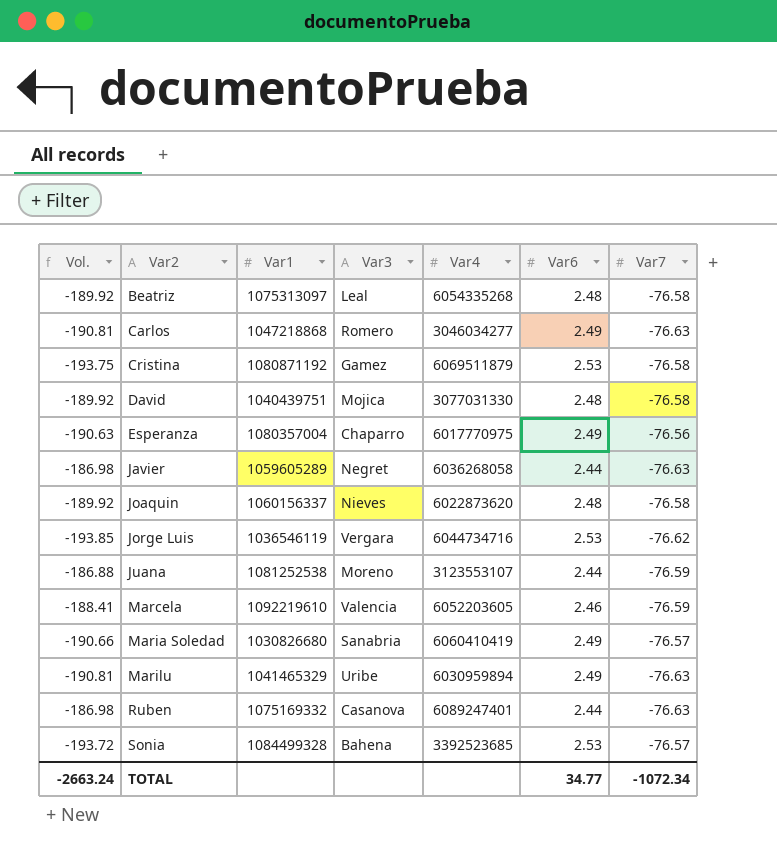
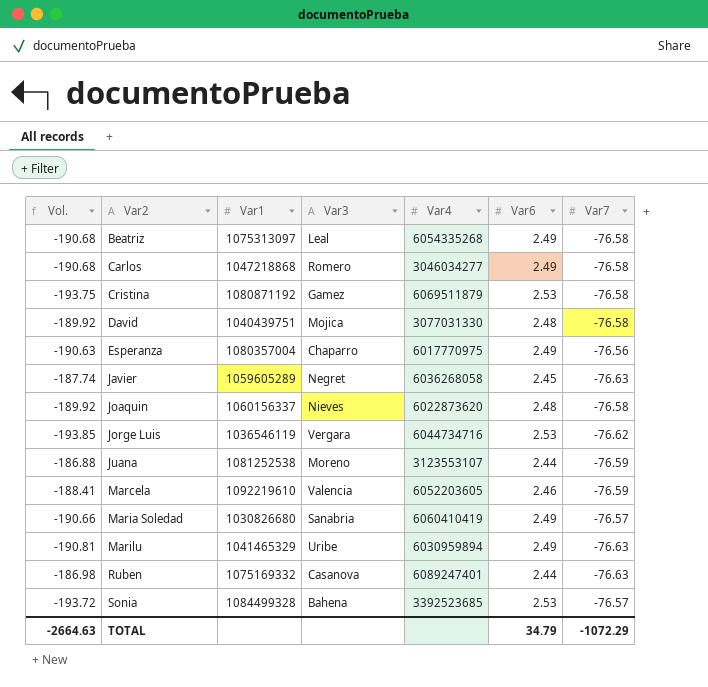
Beatriz | Vol.: -189.92 -> -190.68
Beatriz | Var6: 2.48 -> 2.49
Carlos | Vol.: -190.81 -> -190.68
Carlos | Var7: -76.63 -> -76.58
Javier | Vol.: -186.98 -> -187.74
Javier | Var6: 2.44 -> 2.45
TOTAL | Vol.: -2663.24 -> -2664.63
TOTAL | Var6: 34.77 -> 34.79
TOTAL | Var7: -1072.34 -> -1072.29

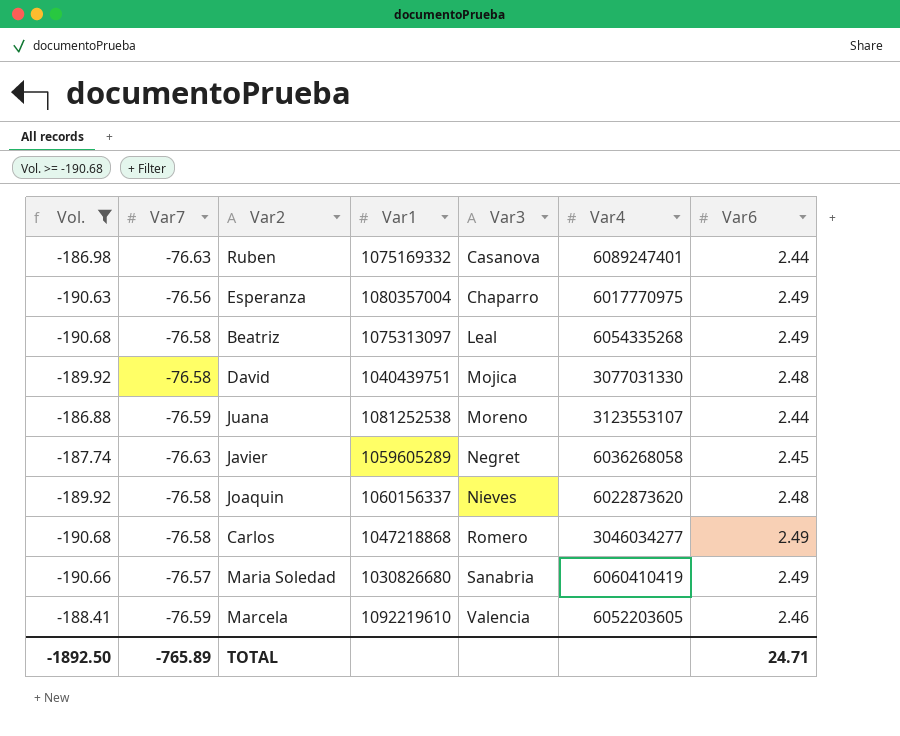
filter: none -> Vol. >= -190.68
row order: Var2 ascending -> Var3 ascending
column Var7 | position: 7 -> 2
TOTAL | Vol.: -2664.63 -> -1892.50
TOTAL | Var7: -1072.29 -> -765.89
TOTAL | Var6: 34.79 -> 24.71

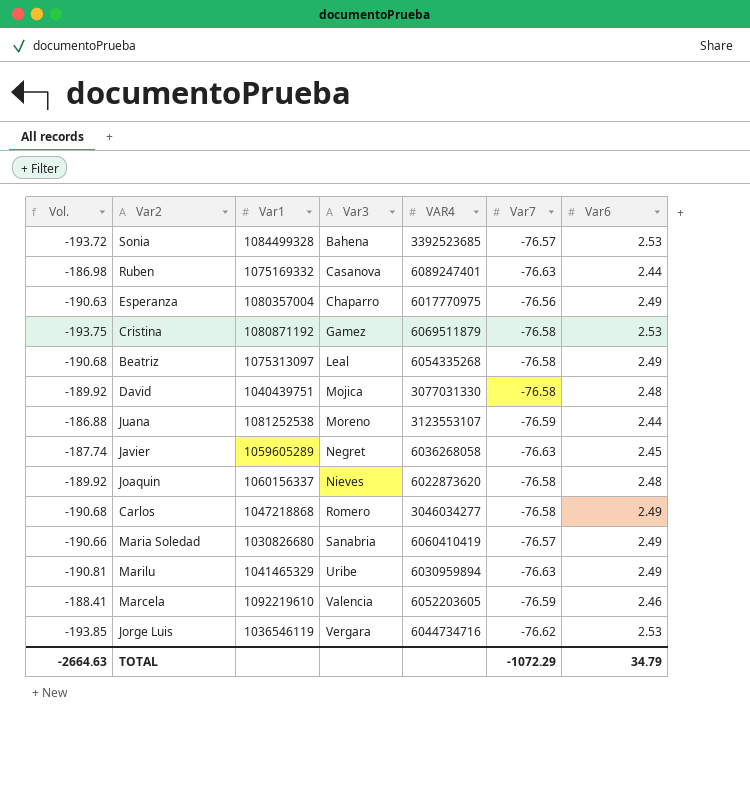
filter: Vol. >= -190.68 -> none
column name: Var4 -> VAR4
column Var7 | position: 2 -> 6
TOTAL | Vol.: -1892.50 -> -2664.63
TOTAL | Var7: -765.89 -> -1072.29
TOTAL | Var6: 24.71 -> 34.79

